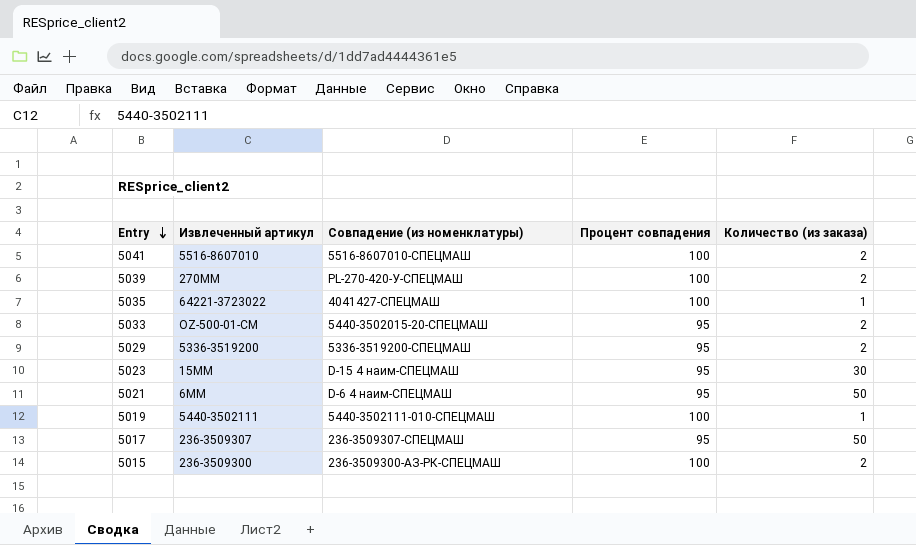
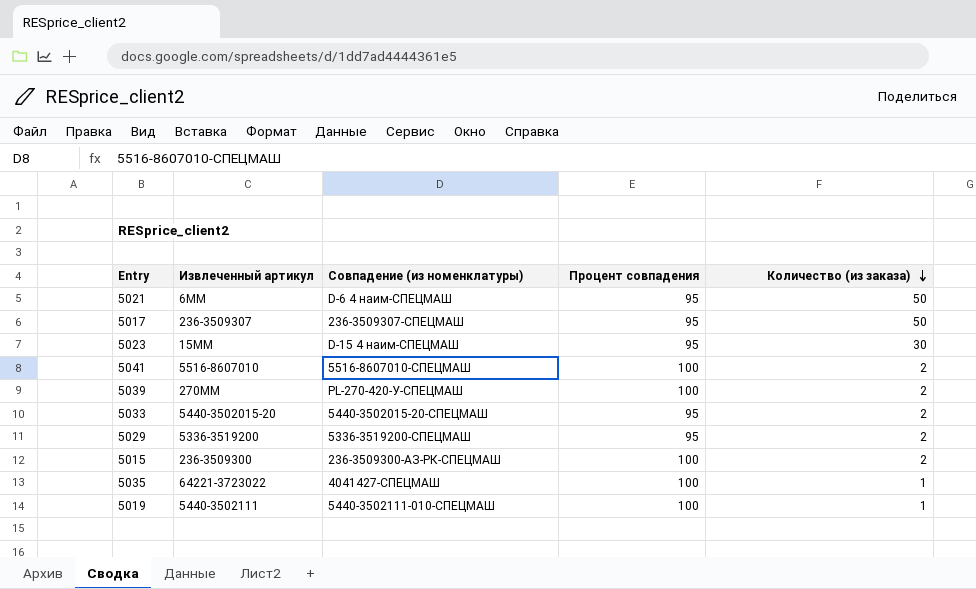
row order: Entry descending -> Количество (из заказа) descending
5033 | Извлеченный артикул: OZ-500-01-СМ -> 5440-3502015-20

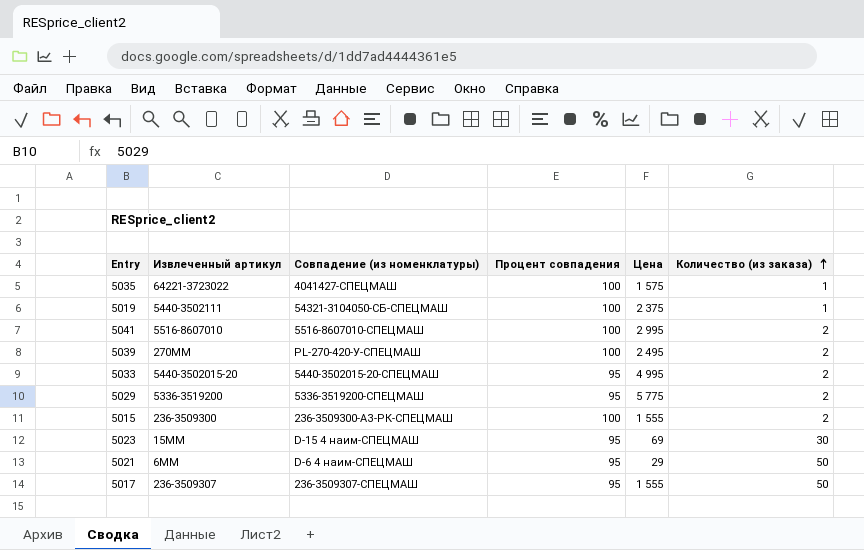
row order: Количество (из заказа) descending -> Количество (из заказа) ascending
column Цена | position: none -> 5
5019 | Совпадение (из номенклатуры): 5440-3502111-010-СПЕЦМАШ -> 54321-3104050-СБ-СПЕЦМАШ

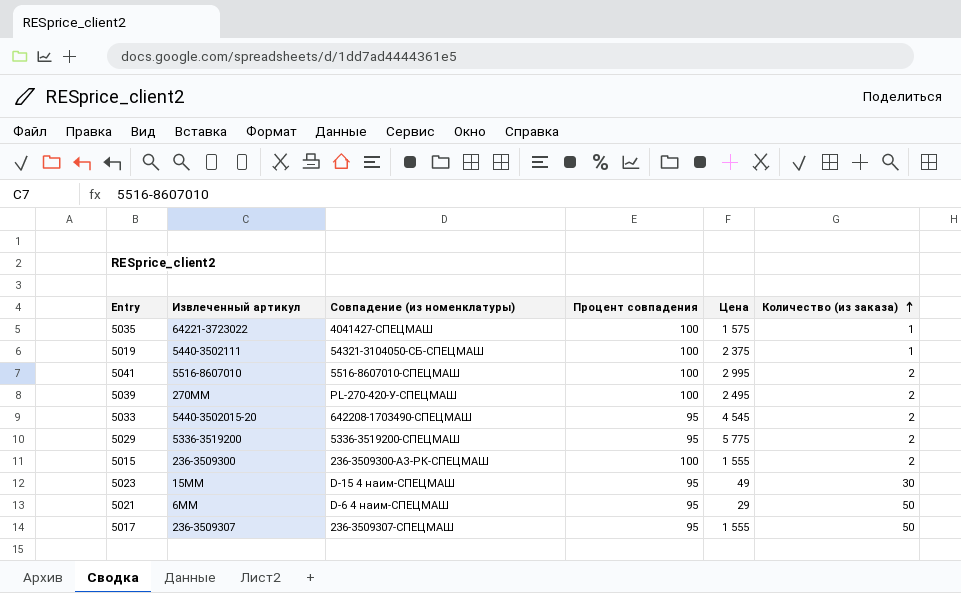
5033 | Совпадение (из номенклатуры): 5440-3502015-20-СПЕЦМАШ -> 642208-1703490-СПЕЦМАШ
5033 | Цена: 4 995 -> 4 545
5023 | Цена: 69 -> 49

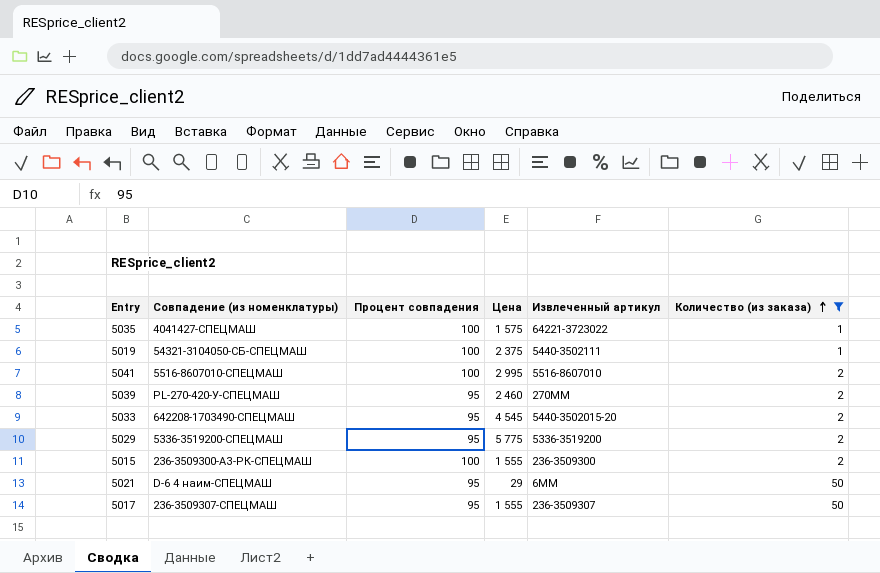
filter: none -> Количество (из заказа) != 30
column Извлеченный артикул | position: 2 -> 5
5039 | Процент совпадения: 100 -> 95
5039 | Цена: 2 495 -> 2 460

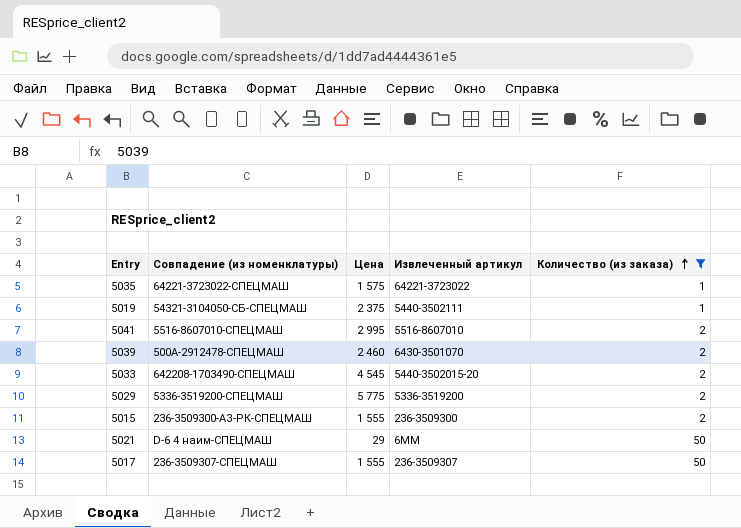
column Процент совпадения | position: 3 -> none
5035 | Совпадение (из номенклатуры): 4041427-СПЕЦМАШ -> 64221-3723022-СПЕЦМАШ
5039 | Совпадение (из номенклатуры): PL-270-420-У-СПЕЦМАШ -> 500А-2912478-СПЕЦМАШ
5039 | Извлеченный артикул: 270ММ -> 6430-3501070

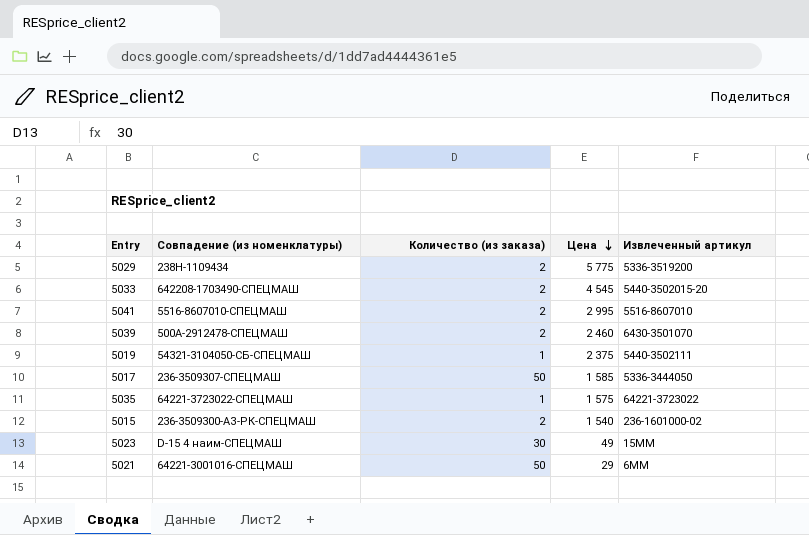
filter: Количество (из заказа) != 30 -> none
row order: Количество (из заказа) ascending -> Цена descending
column Количество (из заказа) | position: 5 -> 3
5029 | Совпадение (из номенклатуры): 5336-3519200-СПЕЦМАШ -> 238Н-1109434
5017 | Цена: 1 555 -> 1 585
5017 | Извлеченный артикул: 236-3509307 -> 5336-3444050
5015 | Цена: 1 555 -> 1 540
5015 | Извлеченный артикул: 236-3509300 -> 236-1601000-02
5021 | Совпадение (из номенклатуры): D-6 4 наим-СПЕЦМАШ -> 64221-3001016-СПЕЦМАШ

